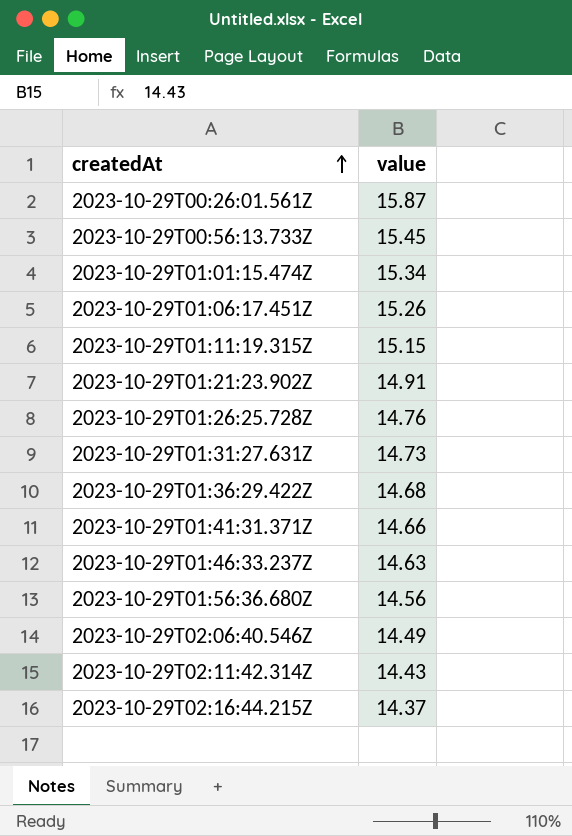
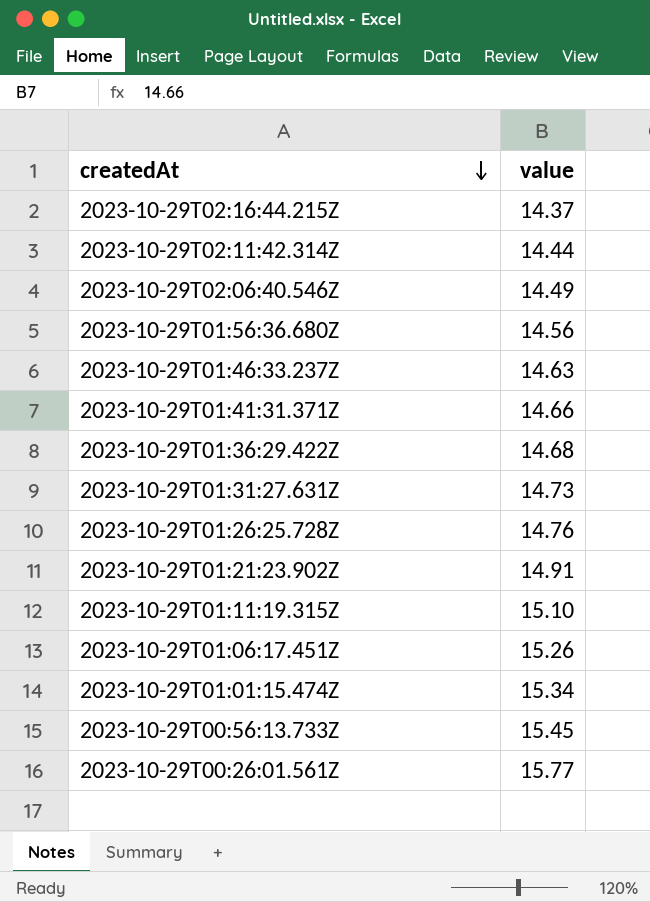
row order: createdAt ascending -> createdAt descending
2023-10-29T02:11:42.314Z | value: 14.43 -> 14.44
2023-10-29T01:11:19.315Z | value: 15.15 -> 15.10
2023-10-29T00:26:01.561Z | value: 15.87 -> 15.77

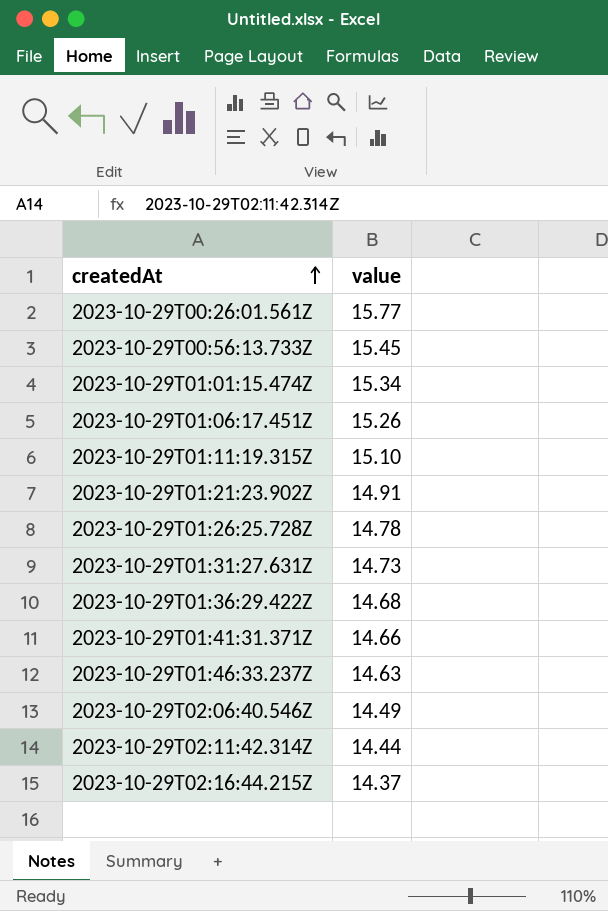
row order: createdAt descending -> createdAt ascending
row 2023-10-29T01:56:36.680Z: 14.56 -> none
2023-10-29T01:26:25.728Z | value: 14.76 -> 14.78

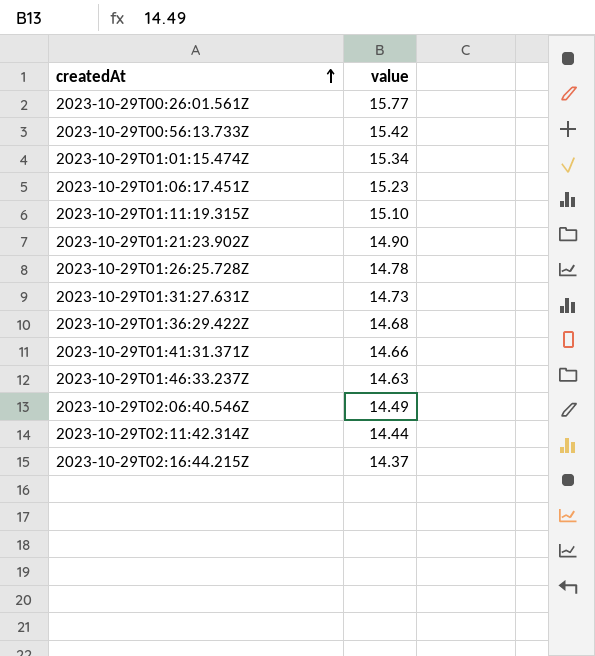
2023-10-29T00:56:13.733Z | value: 15.45 -> 15.42
2023-10-29T01:06:17.451Z | value: 15.26 -> 15.23
2023-10-29T01:21:23.902Z | value: 14.91 -> 14.90

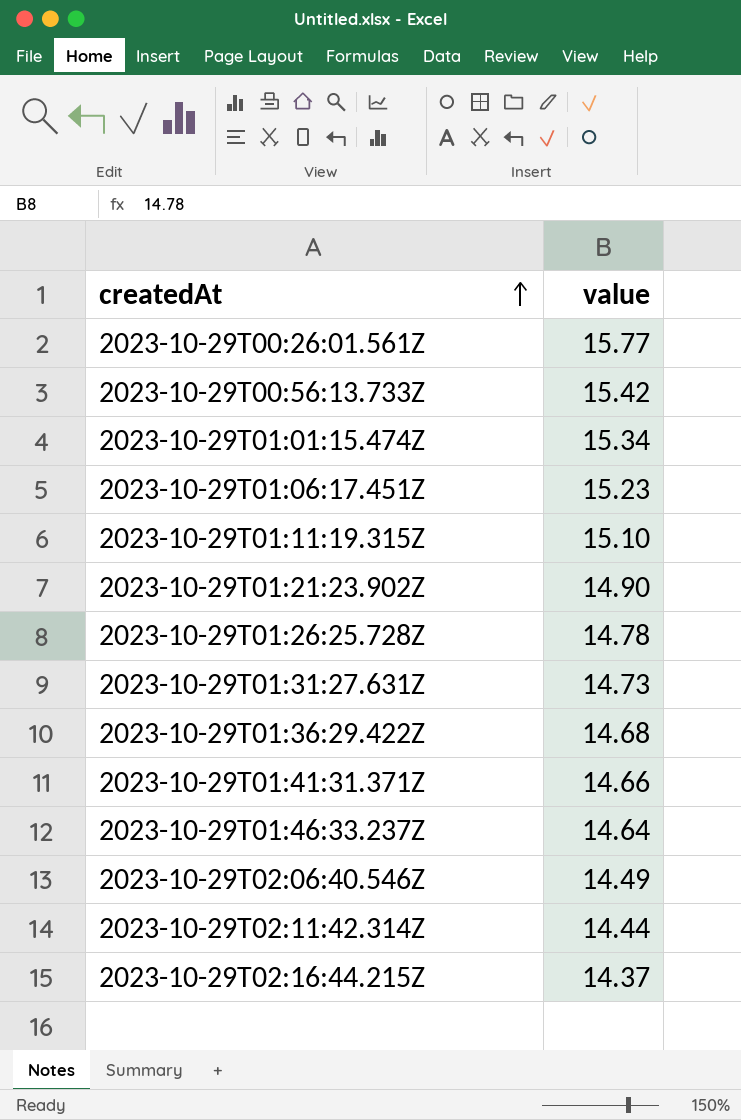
2023-10-29T01:46:33.237Z | value: 14.63 -> 14.64

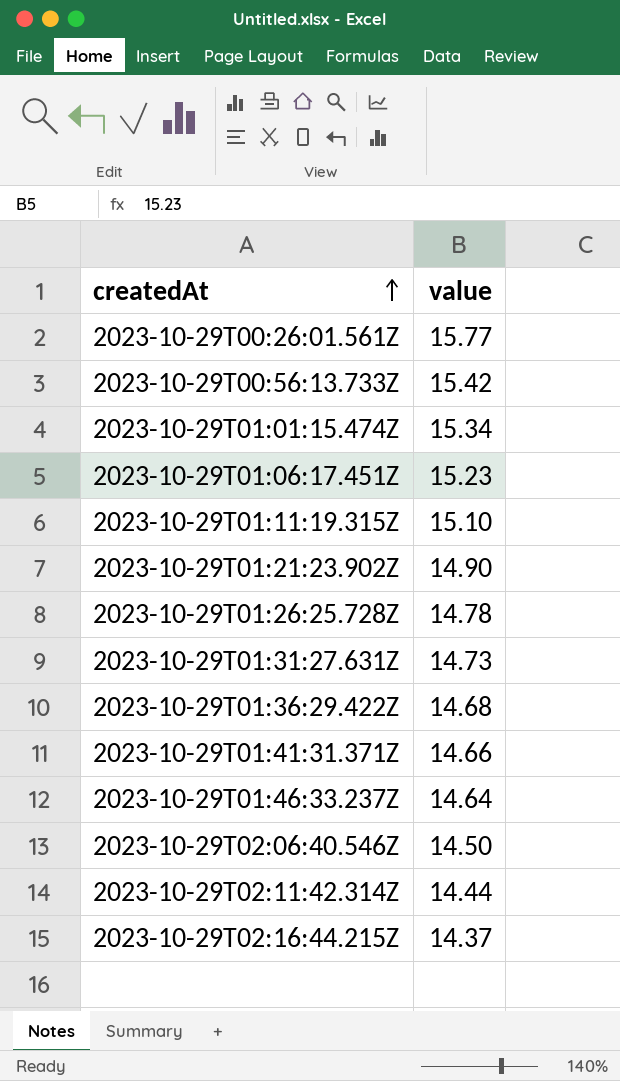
2023-10-29T02:06:40.546Z | value: 14.49 -> 14.50

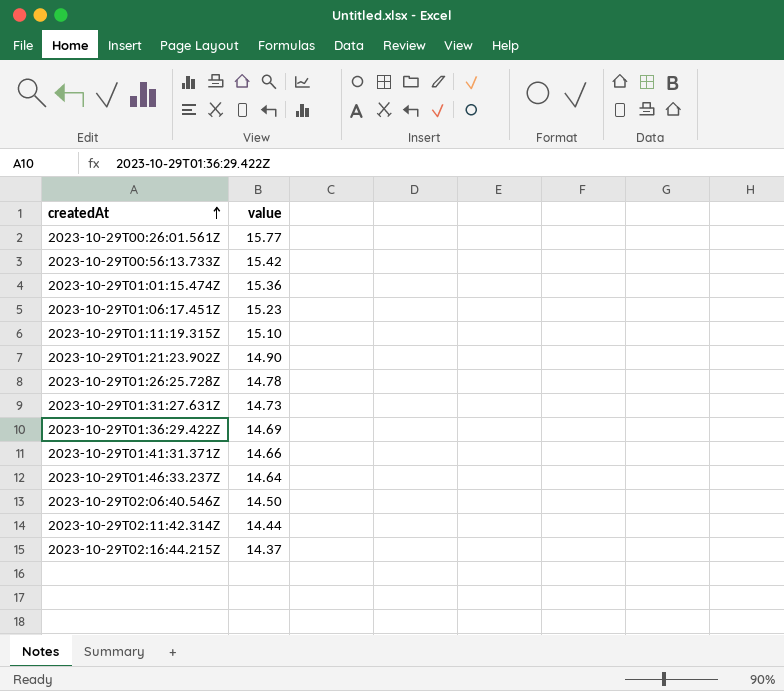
2023-10-29T01:01:15.474Z | value: 15.34 -> 15.36
2023-10-29T01:36:29.422Z | value: 14.68 -> 14.69

